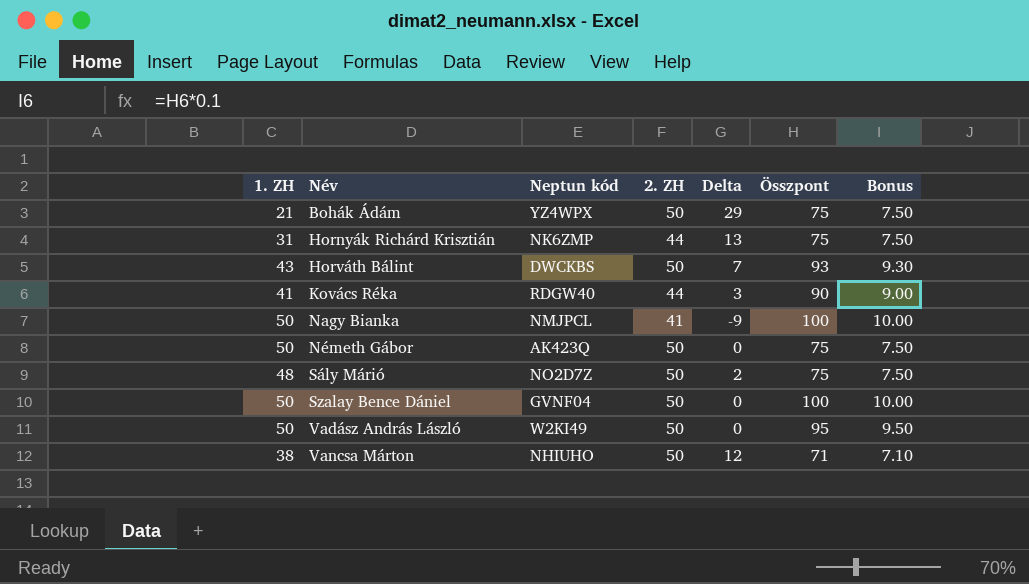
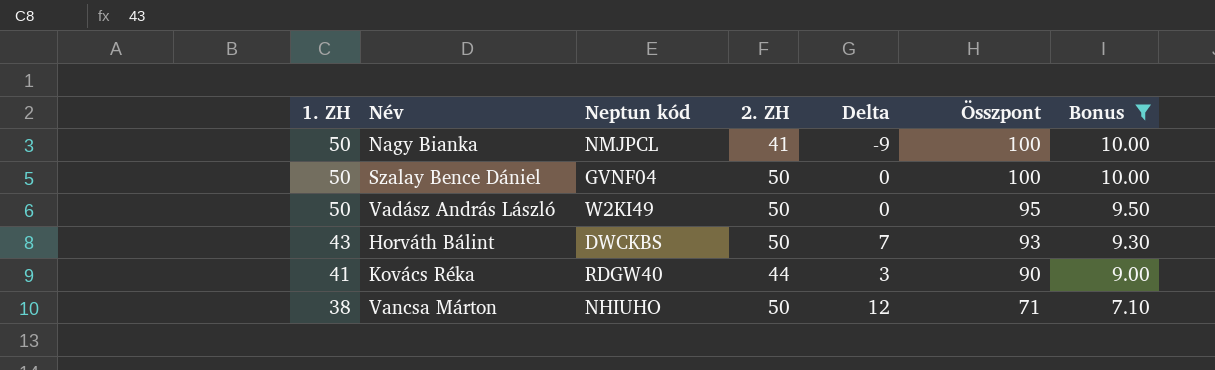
filter: none -> Bonus != 7.50
row order: Név ascending -> 1. ZH descending

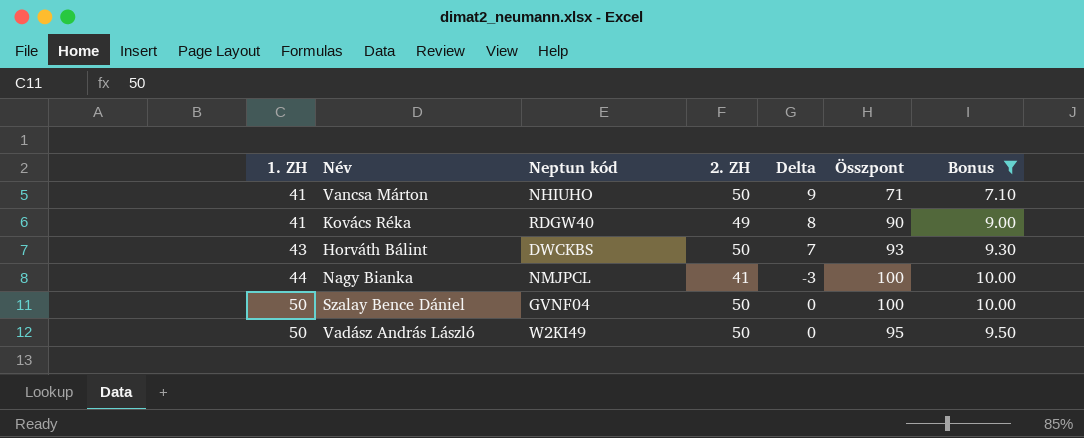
row order: 1. ZH descending -> 1. ZH ascending
Vancsa Márton | 1. ZH: 38 -> 41
Vancsa Márton | Delta: 12 -> 9
Kovács Réka | 2. ZH: 44 -> 49
Kovács Réka | Delta: 3 -> 8
Nagy Bianka | 1. ZH: 50 -> 44
Nagy Bianka | Delta: -9 -> -3

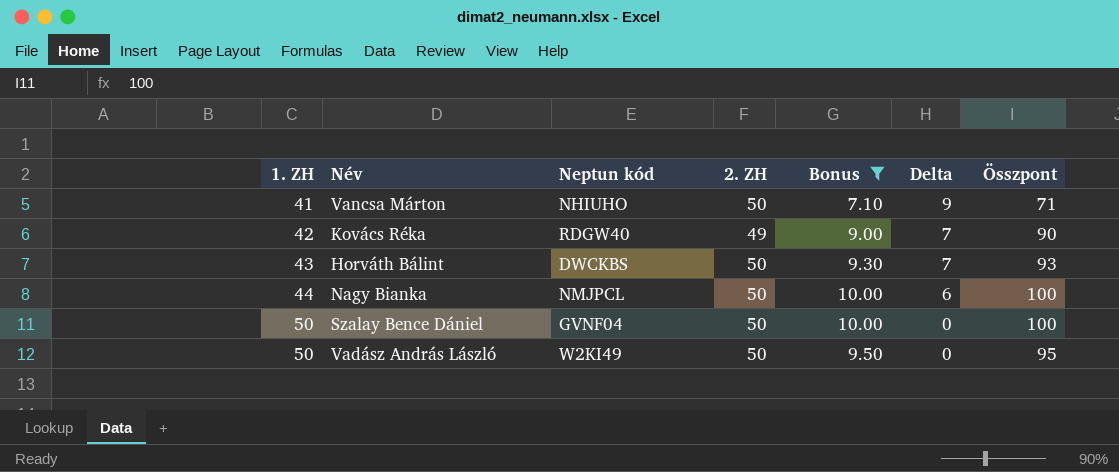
column Bonus | position: 7 -> 5
Kovács Réka | 1. ZH: 41 -> 42
Kovács Réka | Delta: 8 -> 7
Nagy Bianka | 2. ZH: 41 -> 50
Nagy Bianka | Delta: -3 -> 6

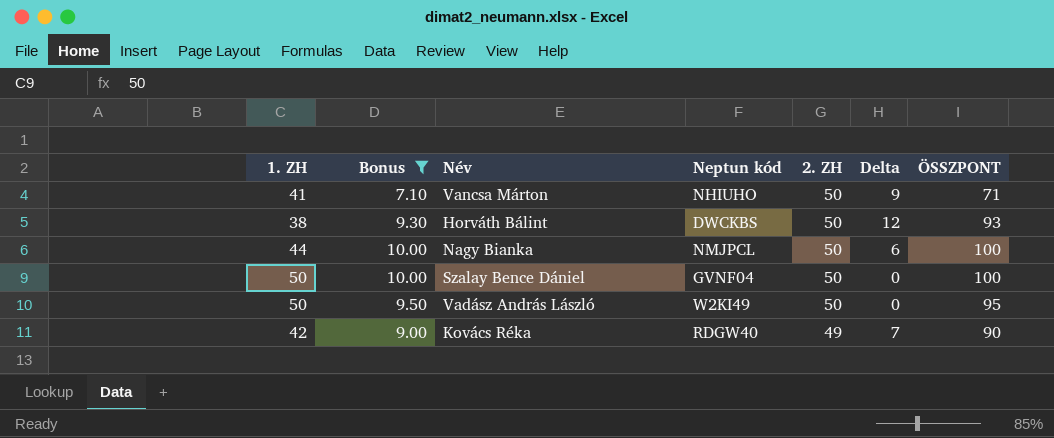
row order: 1. ZH ascending -> 2. ZH descending
column Bonus | position: 5 -> 2
column name: Összpont -> ÖSSZPONT
Horváth Bálint | 1. ZH: 43 -> 38
Horváth Bálint | Delta: 7 -> 12

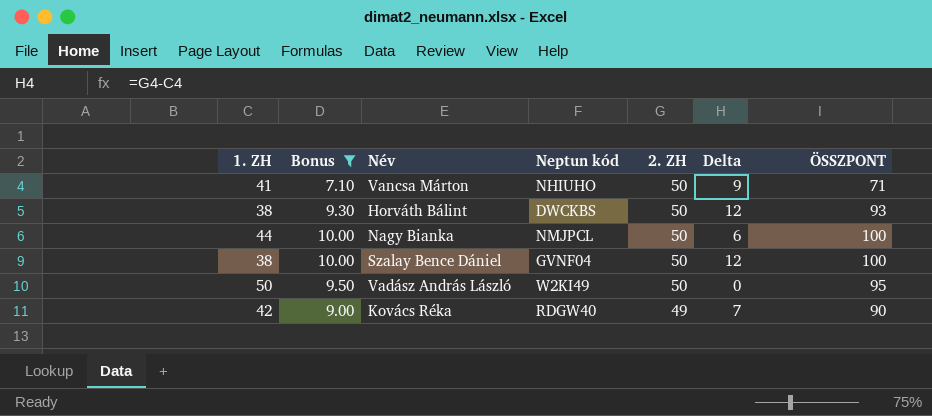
Szalay Bence Dániel | 1. ZH: 50 -> 38
Szalay Bence Dániel | Delta: 0 -> 12

